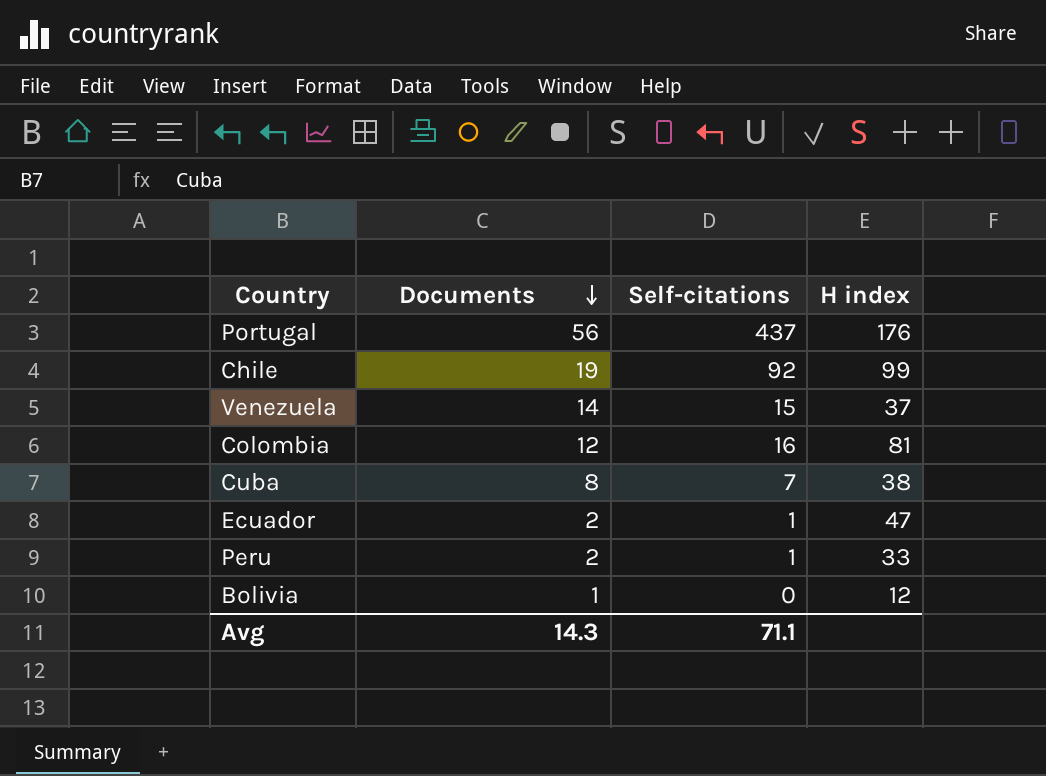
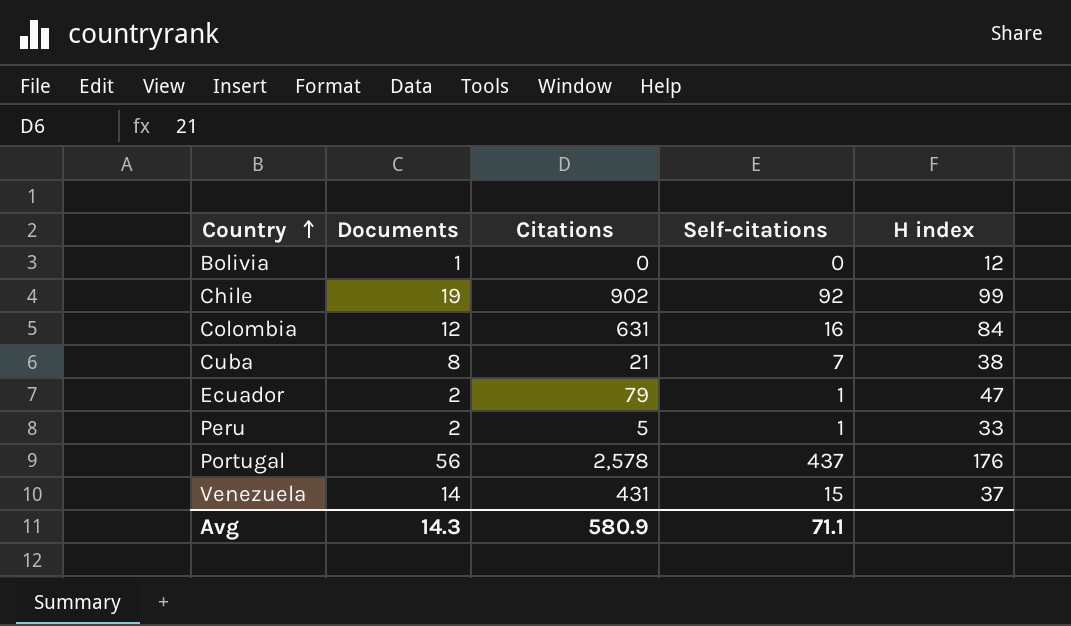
row order: Documents descending -> Country ascending
column Citations | position: none -> 3
Colombia | H index: 81 -> 84

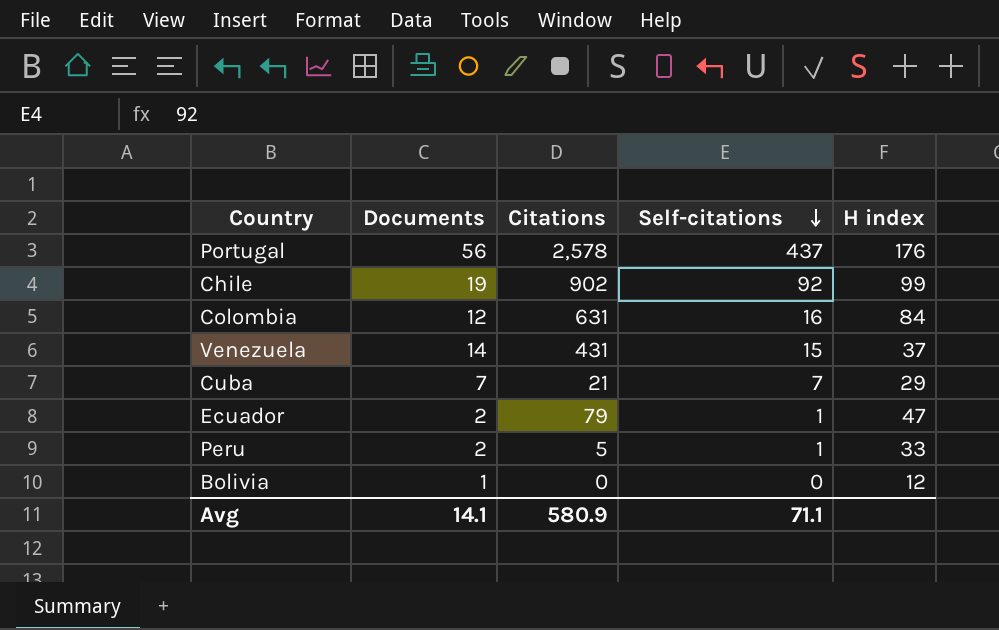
row order: Country ascending -> Self-citations descending
Cuba | Documents: 8 -> 7
Cuba | H index: 38 -> 29
Avg | Documents: 14.3 -> 14.1

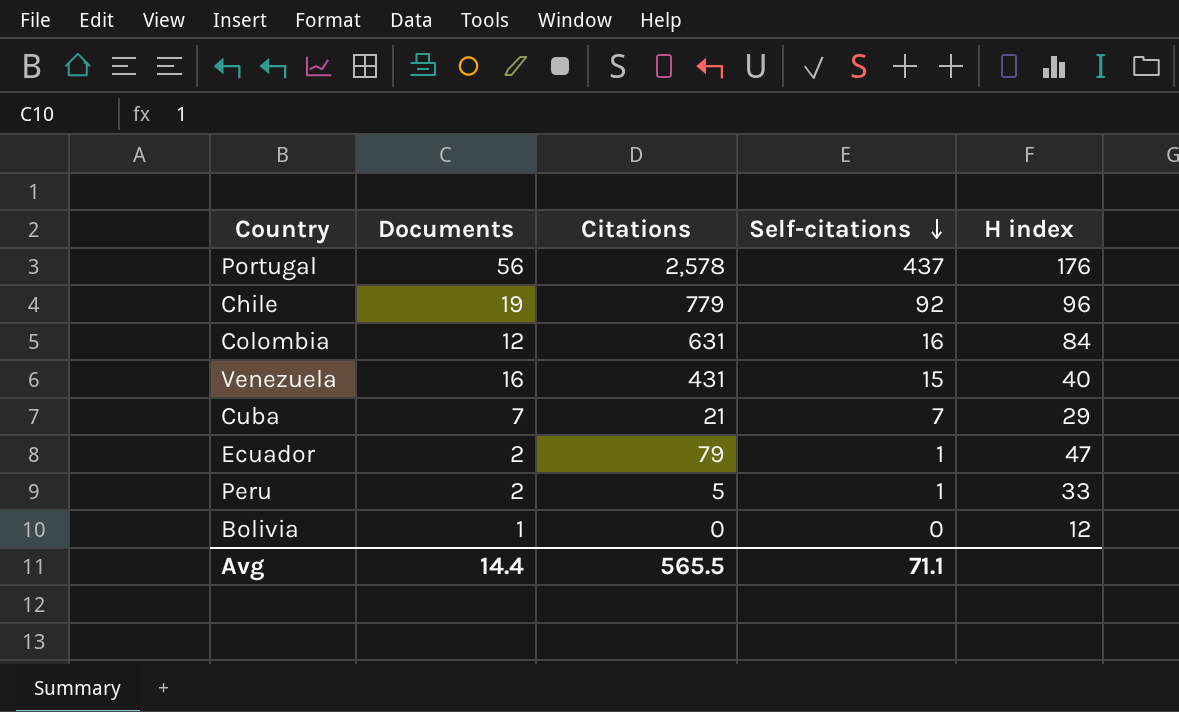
Chile | Citations: 902 -> 779
Chile | H index: 99 -> 96
Venezuela | Documents: 14 -> 16
Venezuela | H index: 37 -> 40
Avg | Documents: 14.1 -> 14.4
Avg | Citations: 580.9 -> 565.5

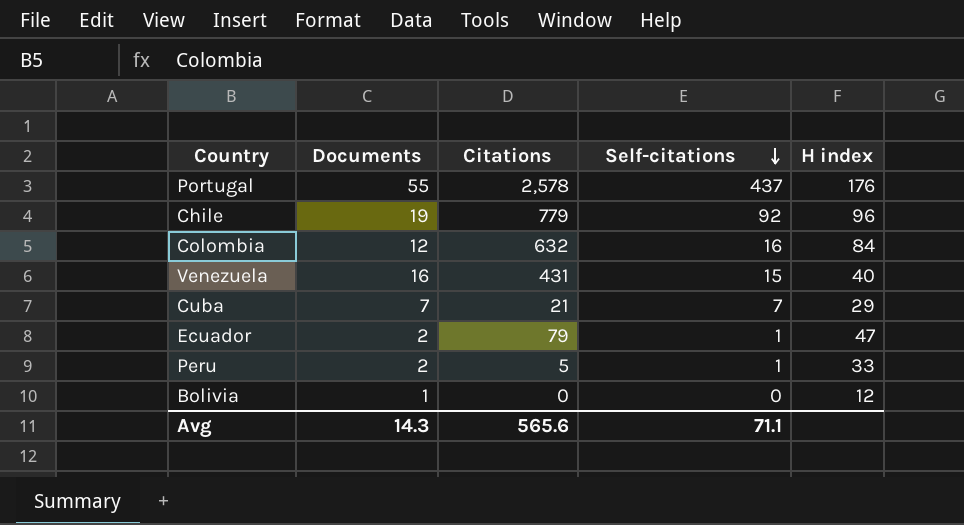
Portugal | Documents: 56 -> 55
Colombia | Citations: 631 -> 632
Avg | Documents: 14.4 -> 14.3
Avg | Citations: 565.5 -> 565.6

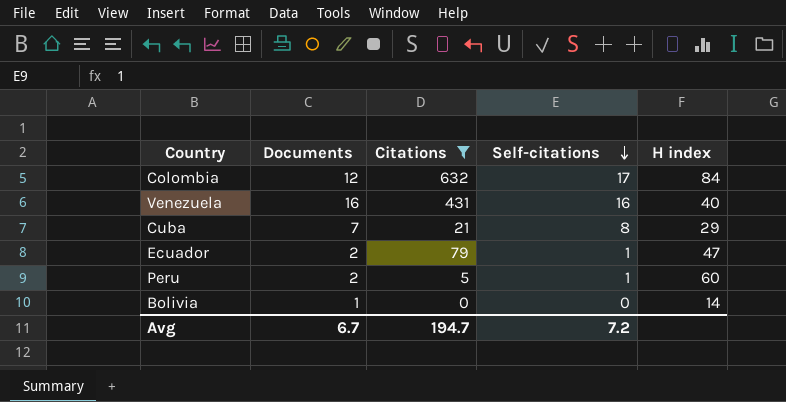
filter: none -> Citations <= 632
Colombia | Self-citations: 16 -> 17
Venezuela | Self-citations: 15 -> 16
Cuba | Self-citations: 7 -> 8
Peru | H index: 33 -> 60
Bolivia | H index: 12 -> 14
Avg | Documents: 14.3 -> 6.7
Avg | Citations: 565.6 -> 194.7
Avg | Self-citations: 71.1 -> 7.2

